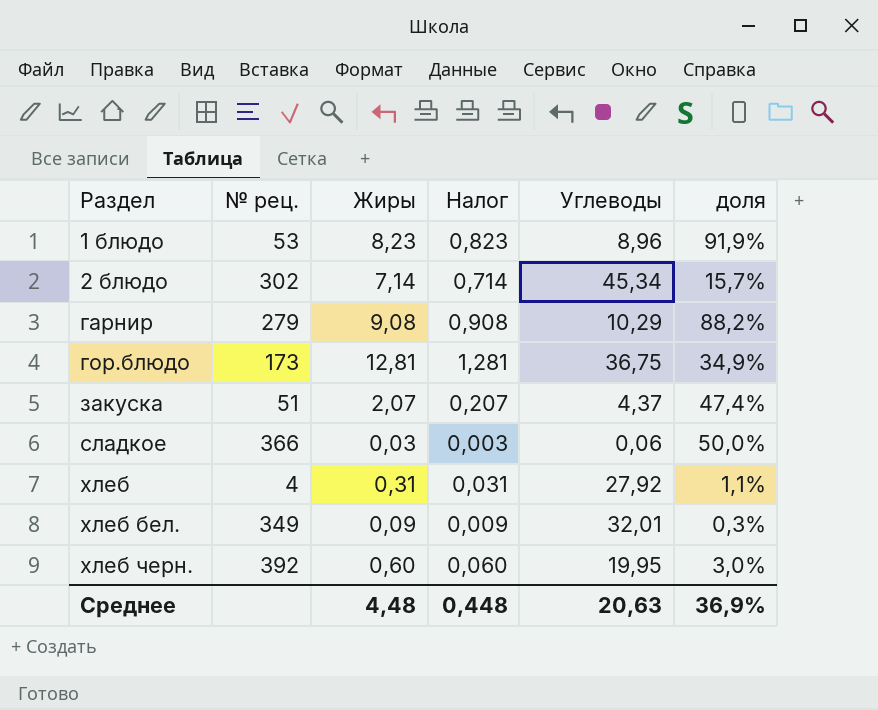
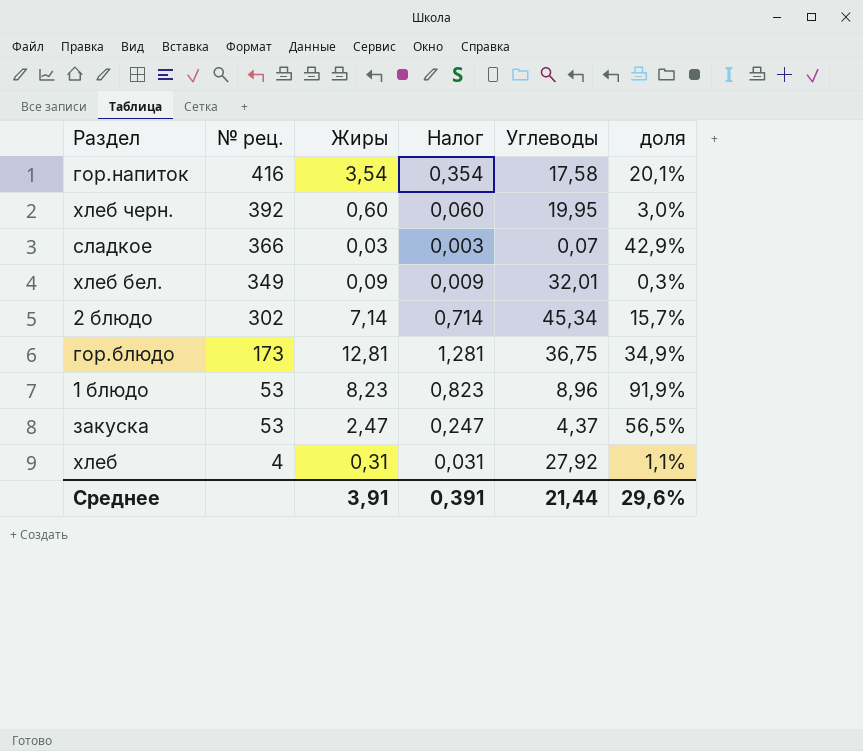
row order: Раздел ascending -> № рец. descending
row гарнир: 279 | 9,08 | 0,908 | 10,29 | 88,2% -> none
row гор.напиток: none -> 416 | 3,54 | 0,354 | 17,58 | 20,1%
сладкое | Углеводы: 0,06 -> 0,07
сладкое | доля: 50,0% -> 42,9%
закуска | № рец.: 51 -> 53
закуска | Жиры: 2,07 -> 2,47
закуска | Налог: 0,207 -> 0,247
закуска | доля: 47,4% -> 56,5%
Среднее | Жиры: 4,48 -> 3,91
Среднее | Налог: 0,448 -> 0,391
Среднее | Углеводы: 20,63 -> 21,44
Среднее | доля: 36,9% -> 29,6%

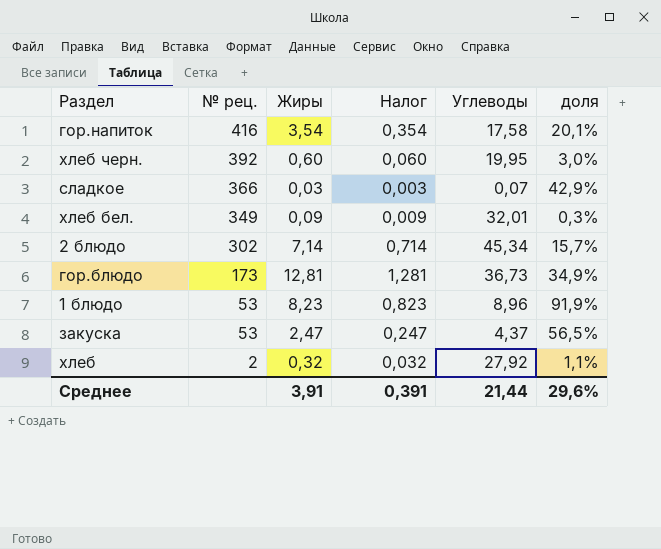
гор.блюдо | Углеводы: 36,75 -> 36,73
хлеб | № рец.: 4 -> 2
хлеб | Жиры: 0,31 -> 0,32
хлеб | Налог: 0,031 -> 0,032

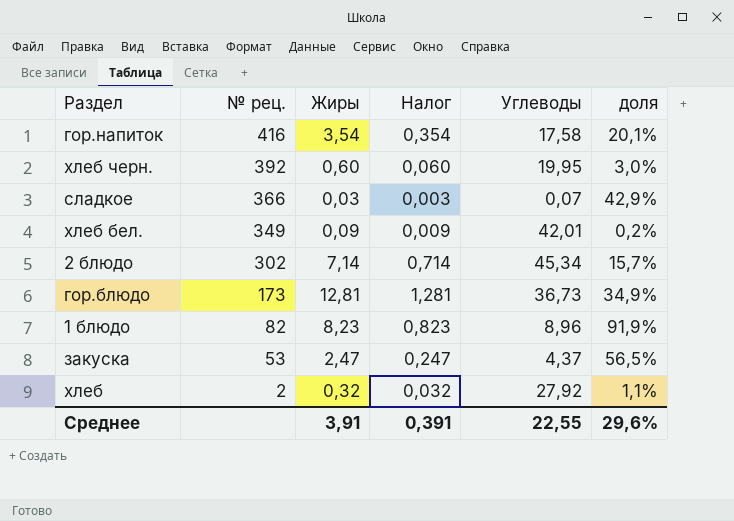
хлеб бел. | Углеводы: 32,01 -> 42,01
хлеб бел. | доля: 0,3% -> 0,2%
1 блюдо | № рец.: 53 -> 82
Среднее | Углеводы: 21,44 -> 22,55

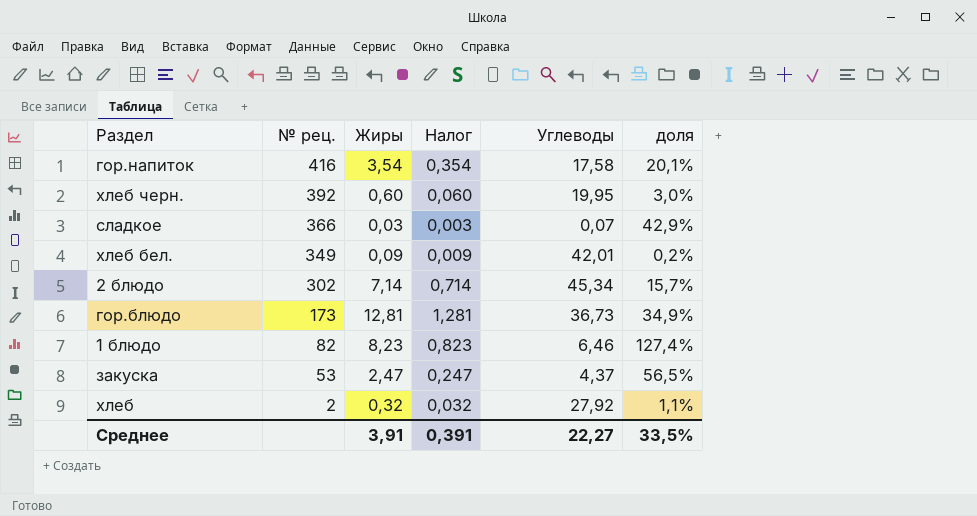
1 блюдо | Углеводы: 8,96 -> 6,46
1 блюдо | доля: 91,9% -> 127,4%
Среднее | Углеводы: 22,55 -> 22,27
Среднее | доля: 29,6% -> 33,5%

